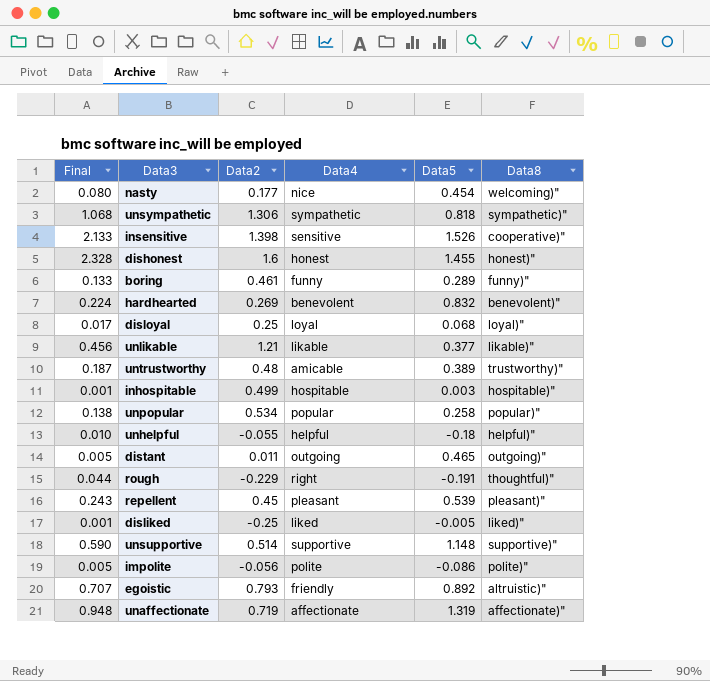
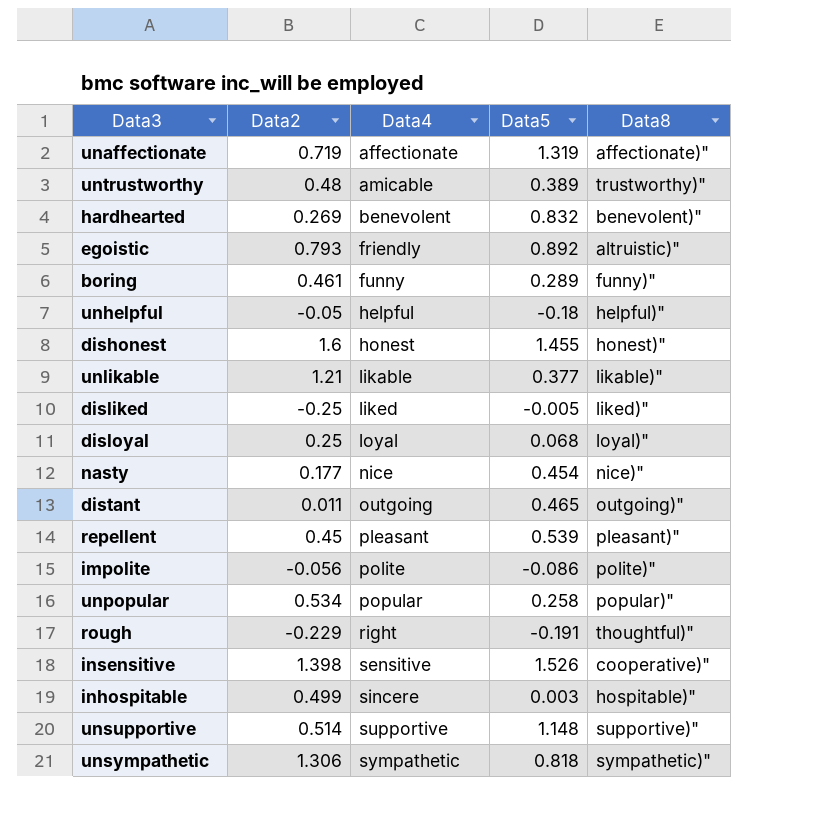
row order: none -> Data4 ascending
column Final | formula: [Data2] * [Data5] -> none
unhelpful | Data2: -0.055 -> -0.05
nasty | Data8: welcoming)" -> nice)"
inhospitable | Data4: hospitable -> sincere

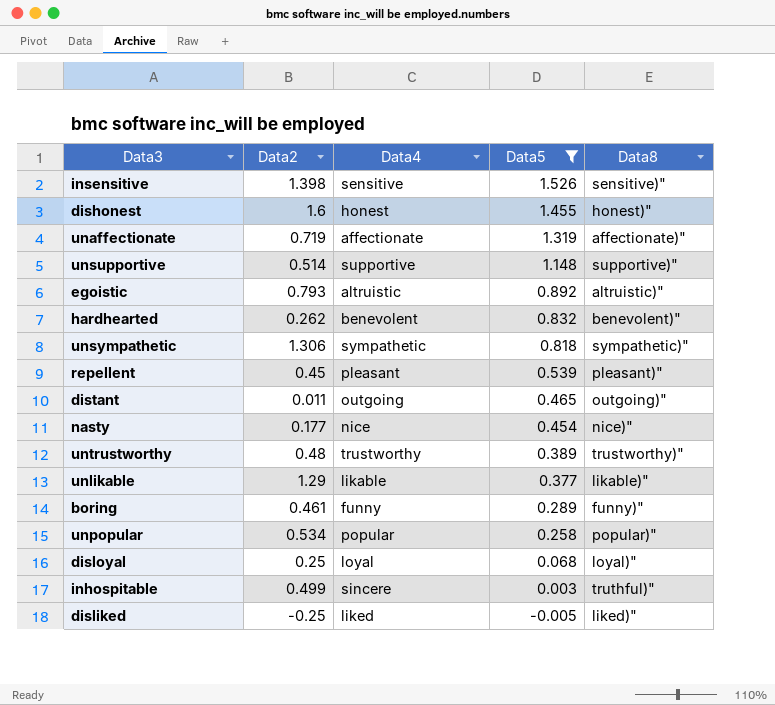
filter: none -> Data5 >= -0.005
row order: Data4 ascending -> Data5 descending
insensitive | Data8: cooperative)" -> sensitive)"
egoistic | Data4: friendly -> altruistic
hardhearted | Data2: 0.269 -> 0.262
untrustworthy | Data4: amicable -> trustworthy
unlikable | Data2: 1.21 -> 1.29
inhospitable | Data8: hospitable)" -> truthful)"

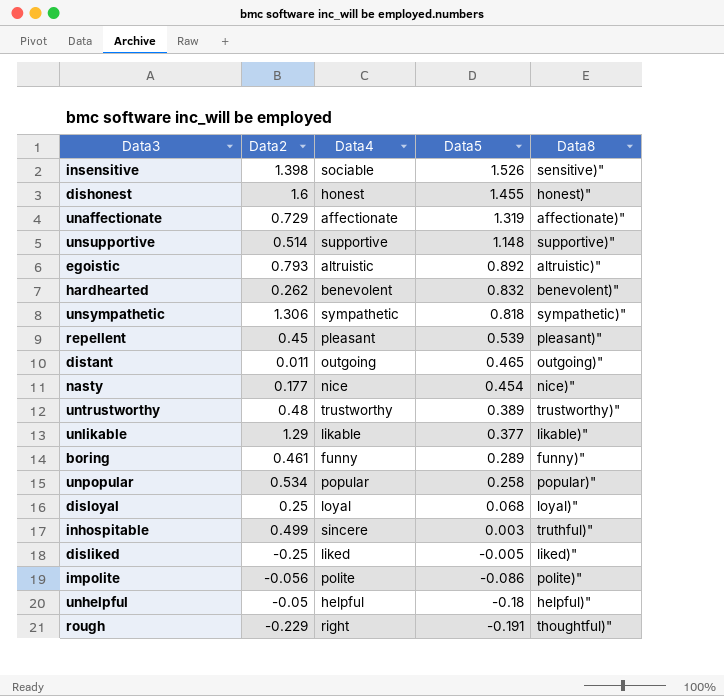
filter: Data5 >= -0.005 -> none
insensitive | Data4: sensitive -> sociable
unaffectionate | Data2: 0.719 -> 0.729

